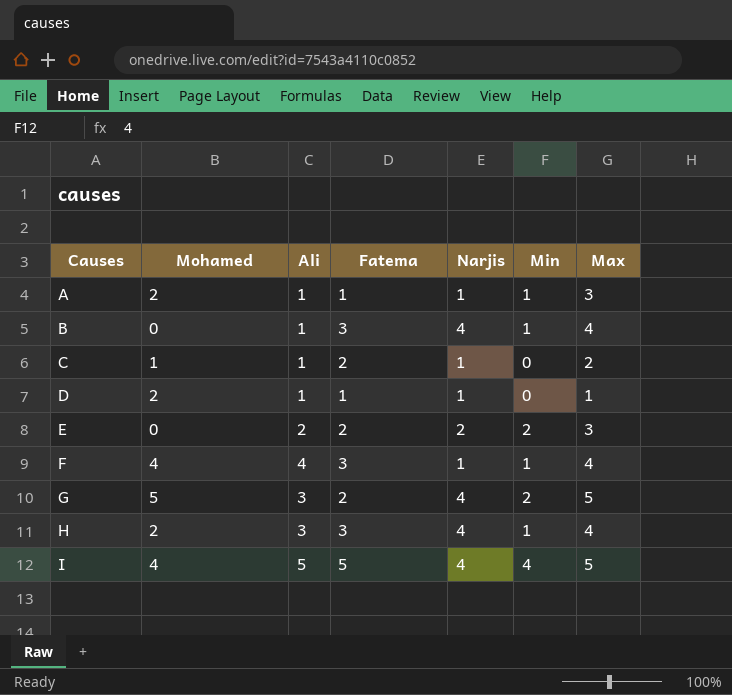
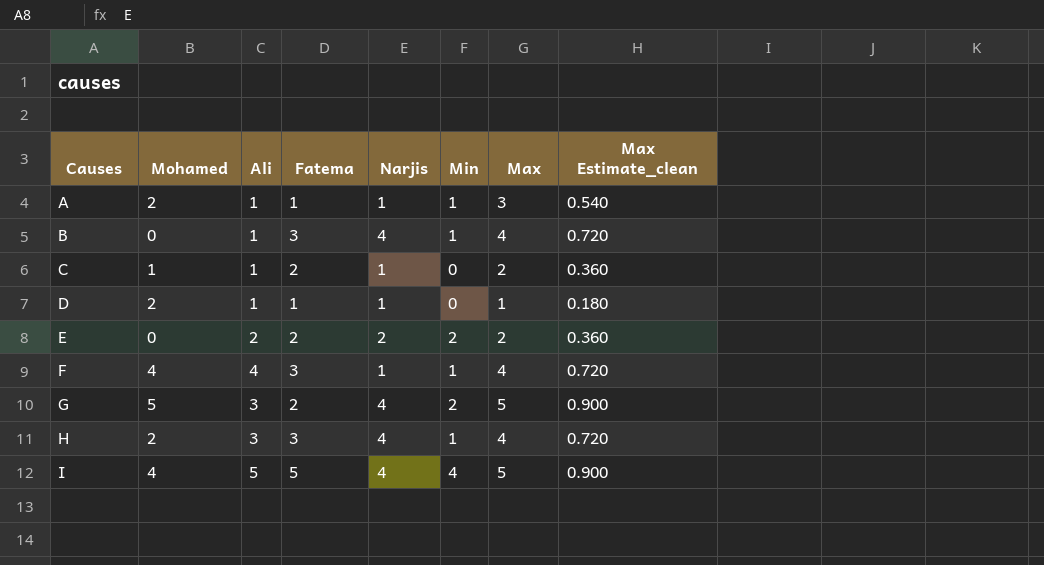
column Max Estimate_clean | formula: none -> [Max] * 0.18
E | Max: 3 -> 2

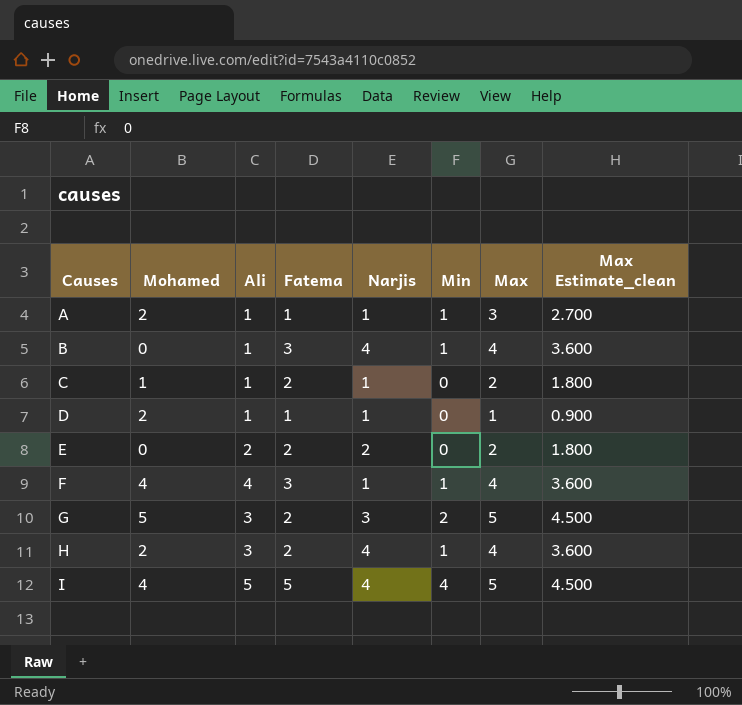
column Max Estimate_clean | formula: [Max] * 0.18 -> [Max] * 0.9
E | Min: 2 -> 0
G | Narjis: 4 -> 3
H | Fatema: 3 -> 2

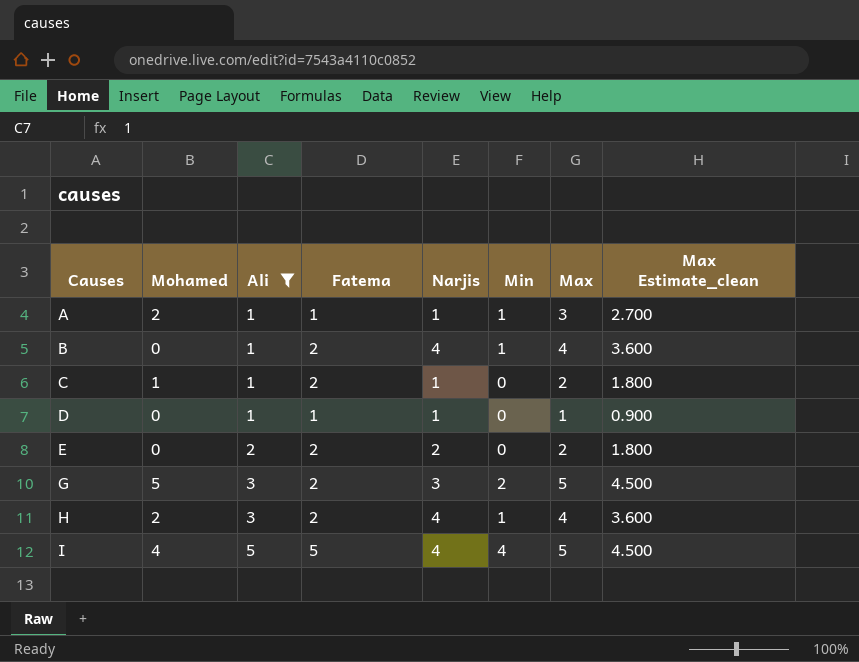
filter: none -> Ali != 4
B | Fatema: 3 -> 2
D | Mohamed: 2 -> 0

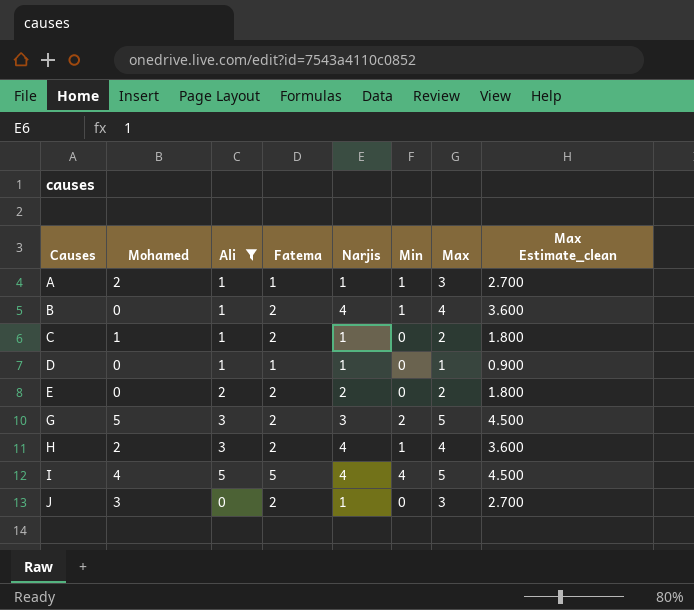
row J: none -> 3 | 0 | 2 | 1 | 0 | 3 | 2.700

